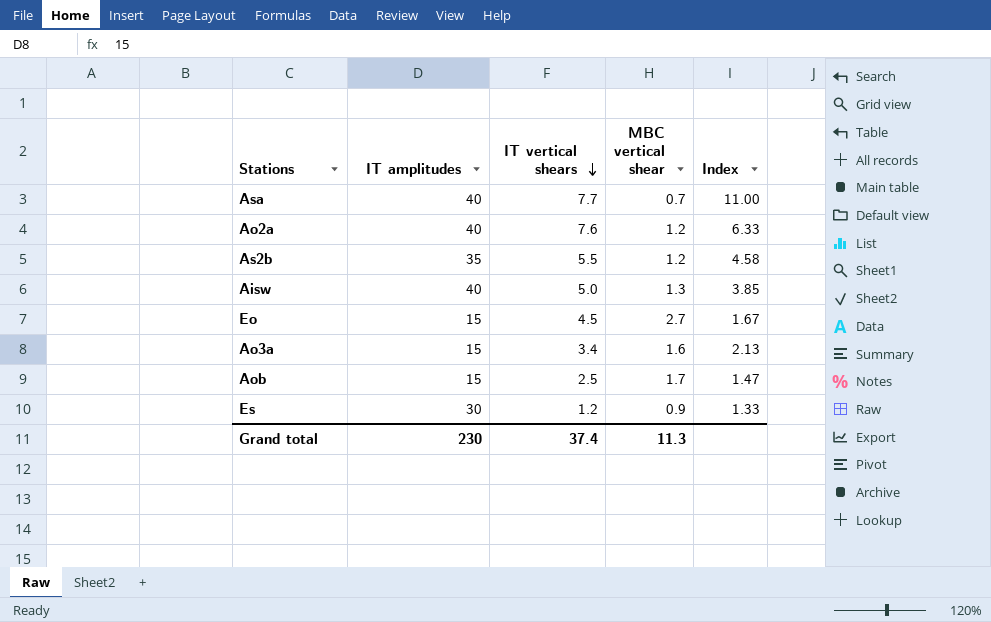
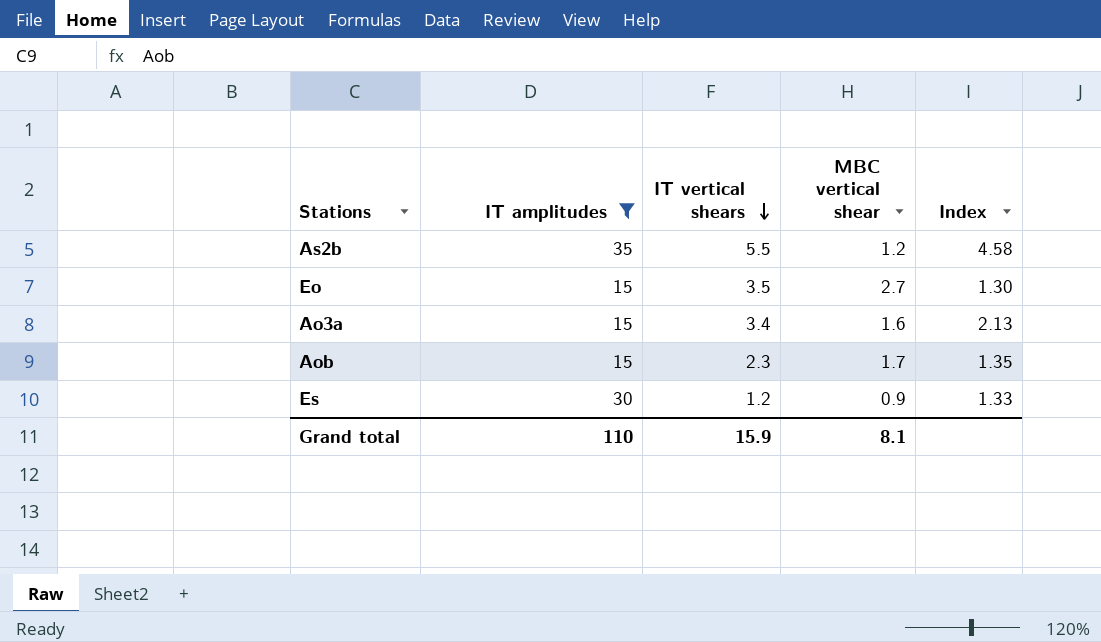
filter: none -> IT amplitudes != 40
Eo | IT vertical shears: 4.5 -> 3.5
Eo | Index: 1.67 -> 1.30
Aob | IT vertical shears: 2.5 -> 2.3
Aob | Index: 1.47 -> 1.35
Grand total | IT amplitudes: 230 -> 110
Grand total | IT vertical shears: 37.4 -> 15.9
Grand total | MBC vertical shear: 11.3 -> 8.1

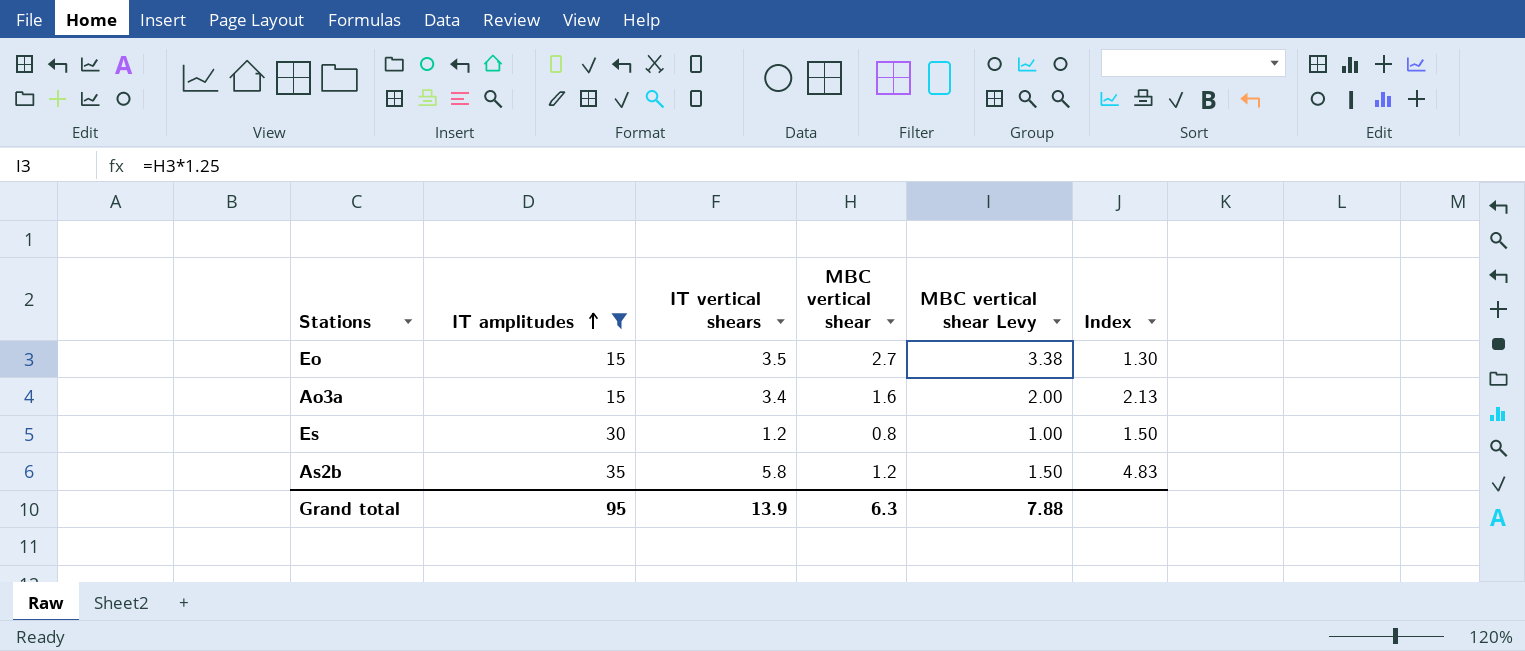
row order: IT vertical shears descending -> IT amplitudes ascending
column MBC vertical shear Levy | formula: none -> [MBC vertical shear] * 1.25
row Aob: 15 | 2.3 | 1.7 | 1.35 -> none
Es | MBC vertical shear: 0.9 -> 0.8
Es | Index: 1.33 -> 1.50
As2b | IT vertical shears: 5.5 -> 5.8
As2b | Index: 4.58 -> 4.83
Grand total | IT amplitudes: 110 -> 95
Grand total | IT vertical shears: 15.9 -> 13.9
Grand total | MBC vertical shear: 8.1 -> 6.3

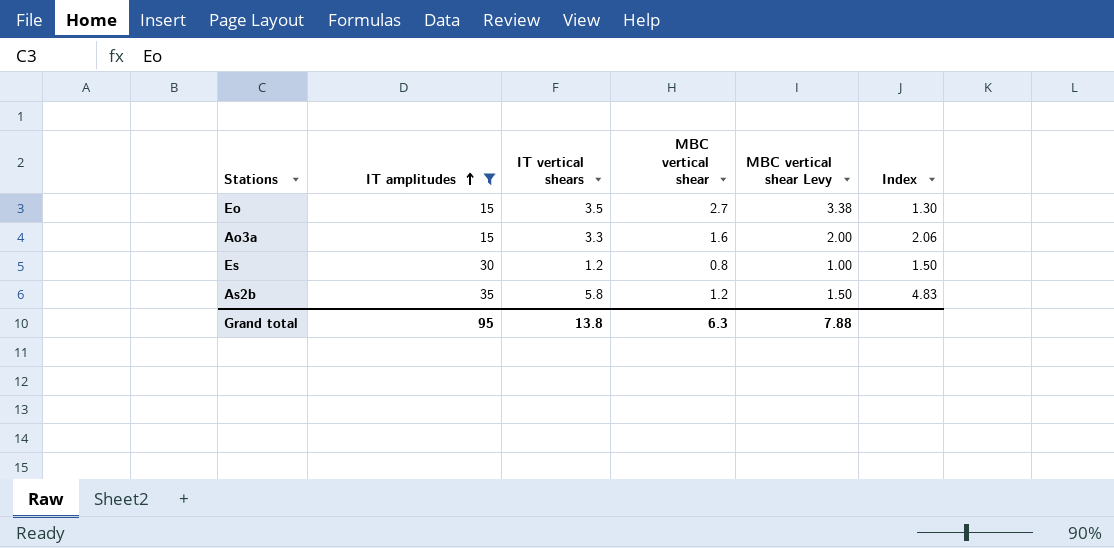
Ao3a | IT vertical shears: 3.4 -> 3.3
Ao3a | Index: 2.13 -> 2.06
Grand total | IT vertical shears: 13.9 -> 13.8

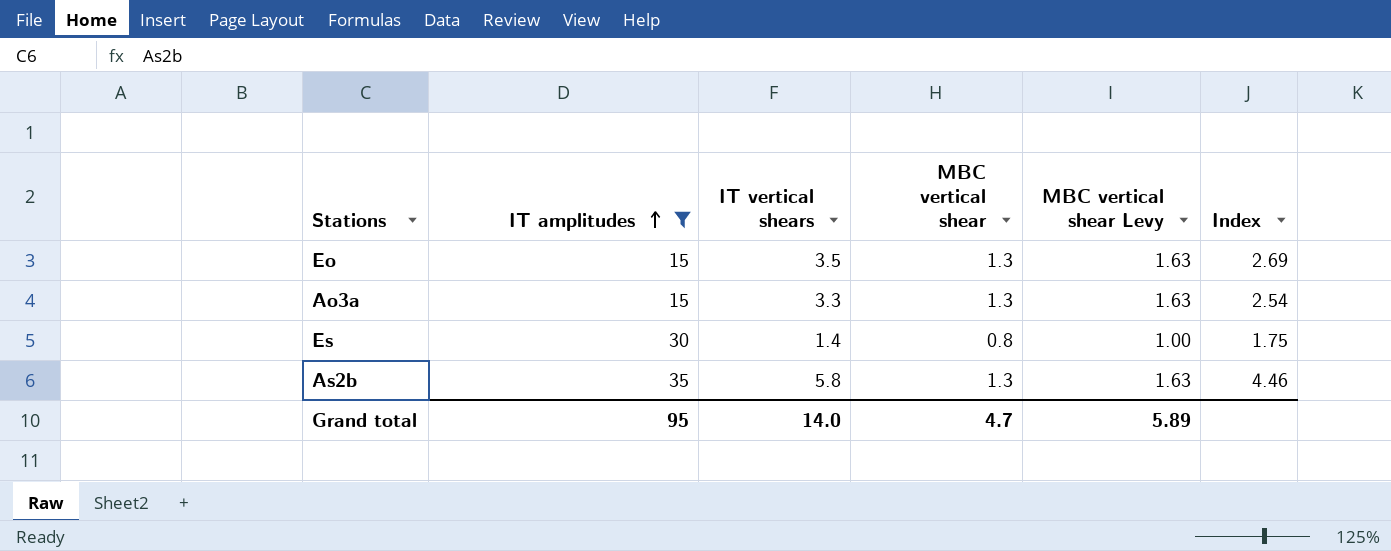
Eo | MBC vertical shear: 2.7 -> 1.3
Eo | MBC vertical shear Levy: 3.38 -> 1.63
Eo | Index: 1.30 -> 2.69
Ao3a | MBC vertical shear: 1.6 -> 1.3
Ao3a | MBC vertical shear Levy: 2.00 -> 1.63
Ao3a | Index: 2.06 -> 2.54
Es | IT vertical shears: 1.2 -> 1.4
Es | Index: 1.50 -> 1.75
As2b | MBC vertical shear: 1.2 -> 1.3
As2b | MBC vertical shear Levy: 1.50 -> 1.63
As2b | Index: 4.83 -> 4.46
Grand total | IT vertical shears: 13.8 -> 14.0
Grand total | MBC vertical shear: 6.3 -> 4.7
Grand total | MBC vertical shear Levy: 7.88 -> 5.89

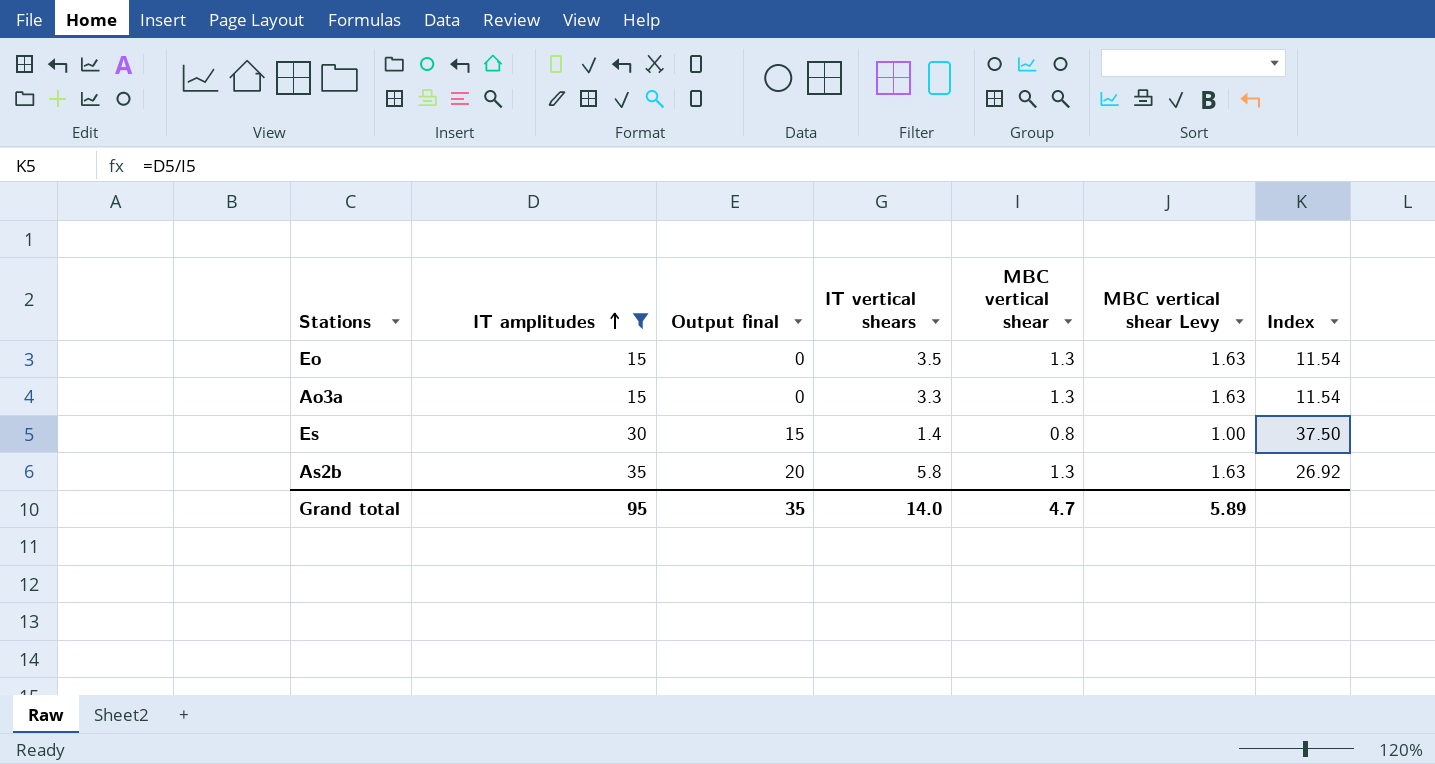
column Output final | formula: none -> [IT amplitudes] - 15
column Index | formula: [IT vertical shears] / [MBC vertical shear] -> [IT amplitudes] / [MBC vertical shear]

